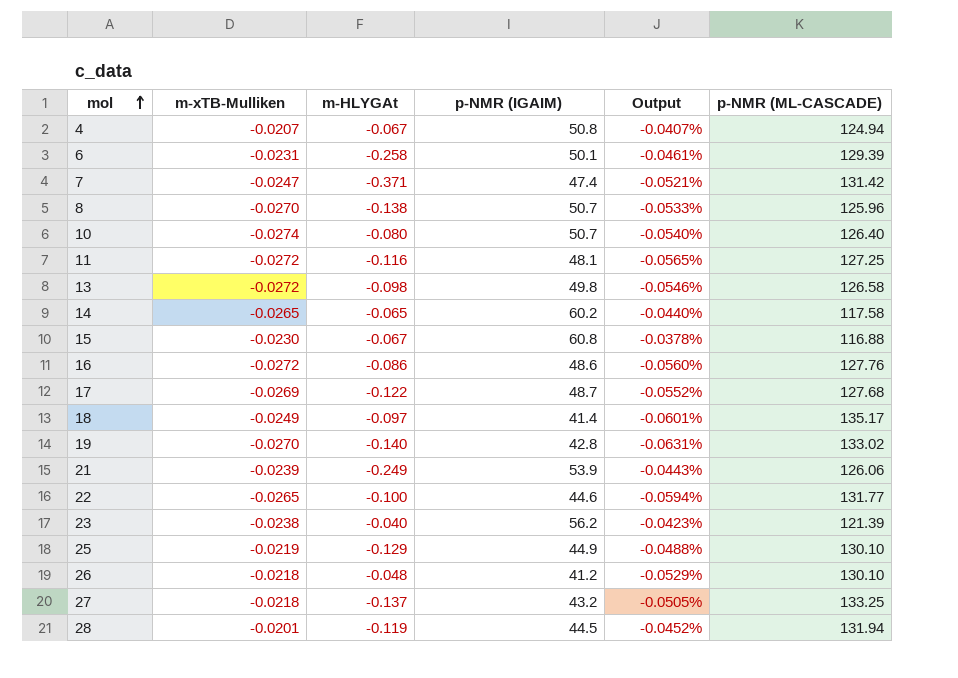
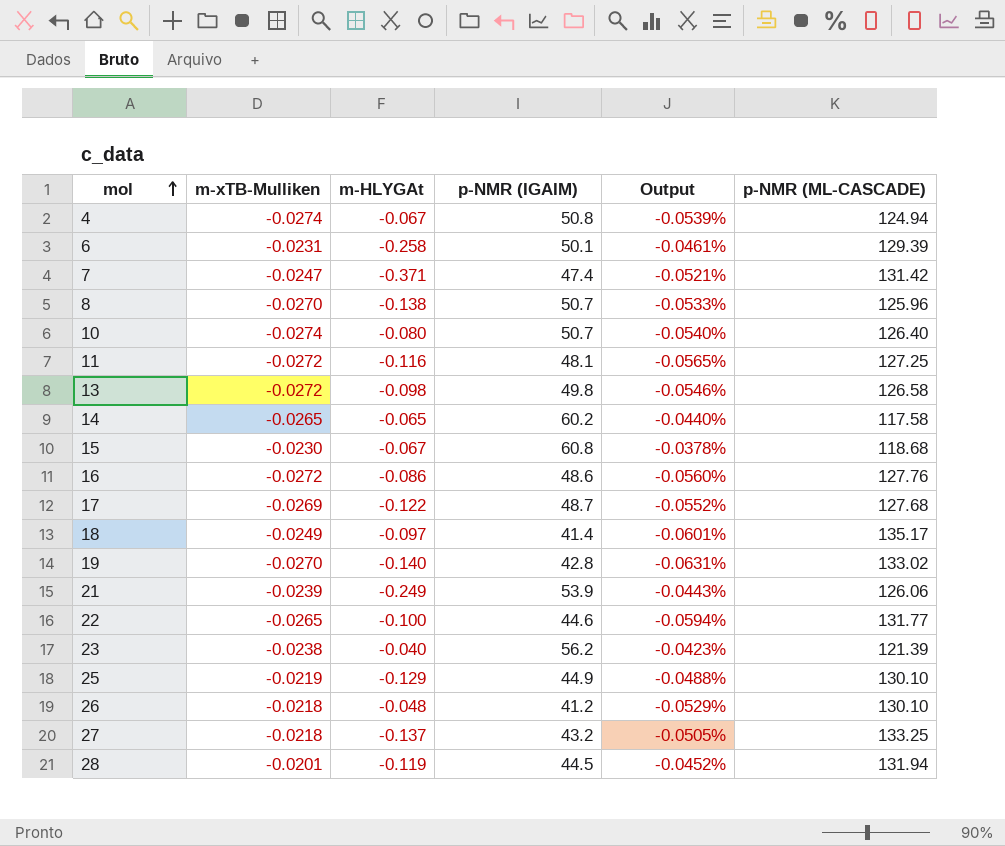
4 | m-xTB-Mulliken: -0.0207 -> -0.0274
4 | Output: -0.0407% -> -0.0539%
15 | p-NMR (ML-CASCADE): 116.88 -> 118.68

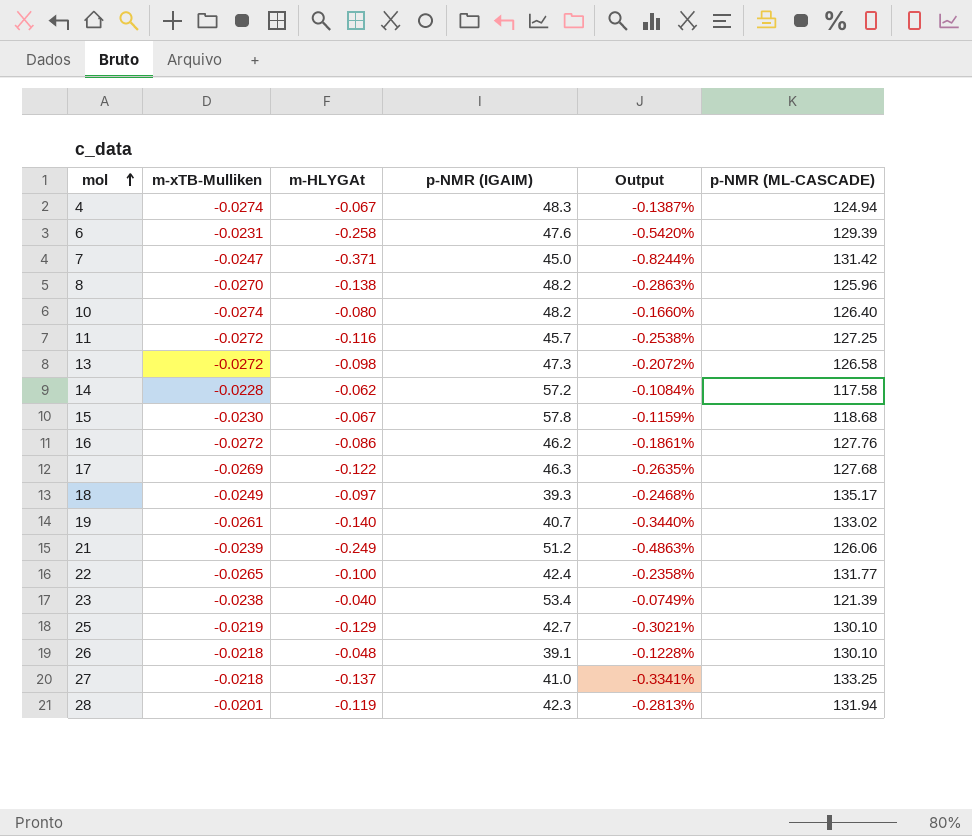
column Output | formula: [m-xTB-Mulliken] / [p-NMR (IGAIM)] -> [m-HLYGAt] / [p-NMR (IGAIM)]
4 | p-NMR (IGAIM): 50.8 -> 48.3
6 | p-NMR (IGAIM): 50.1 -> 47.6
7 | p-NMR (IGAIM): 47.4 -> 45.0
8 | p-NMR (IGAIM): 50.7 -> 48.2
10 | p-NMR (IGAIM): 50.7 -> 48.2
11 | p-NMR (IGAIM): 48.1 -> 45.7
13 | p-NMR (IGAIM): 49.8 -> 47.3
14 | m-xTB-Mulliken: -0.0265 -> -0.0228
14 | m-HLYGAt: -0.065 -> -0.062
14 | p-NMR (IGAIM): 60.2 -> 57.2
15 | p-NMR (IGAIM): 60.8 -> 57.8
16 | p-NMR (IGAIM): 48.6 -> 46.2
17 | p-NMR (IGAIM): 48.7 -> 46.3
18 | p-NMR (IGAIM): 41.4 -> 39.3
19 | m-xTB-Mulliken: -0.0270 -> -0.0261
19 | p-NMR (IGAIM): 42.8 -> 40.7
21 | p-NMR (IGAIM): 53.9 -> 51.2
22 | p-NMR (IGAIM): 44.6 -> 42.4
23 | p-NMR (IGAIM): 56.2 -> 53.4
25 | p-NMR (IGAIM): 44.9 -> 42.7
26 | p-NMR (IGAIM): 41.2 -> 39.1
27 | p-NMR (IGAIM): 43.2 -> 41.0
28 | p-NMR (IGAIM): 44.5 -> 42.3

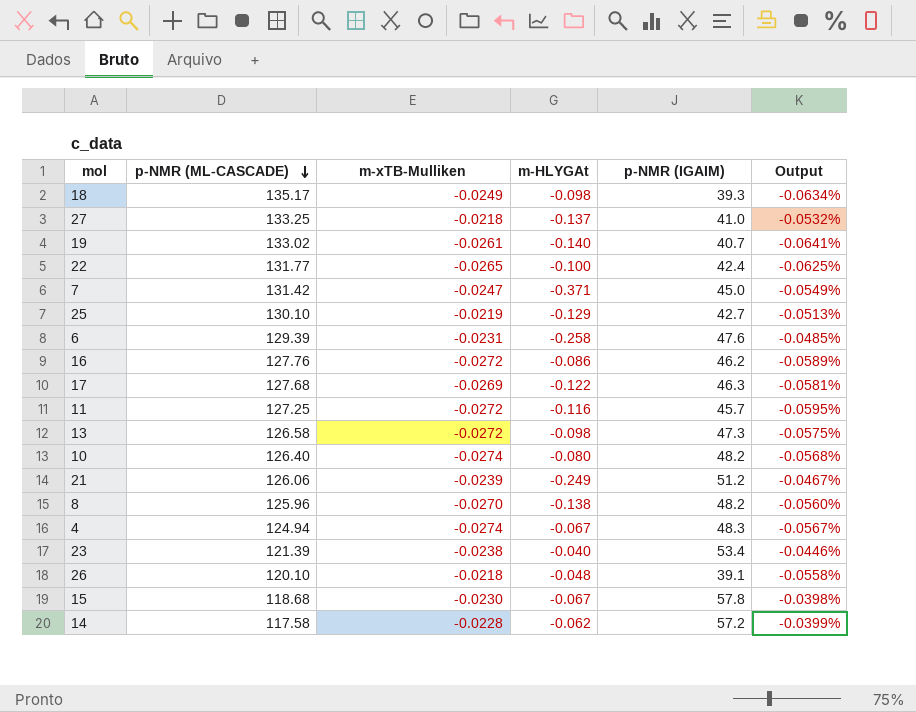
row order: mol ascending -> p-NMR (ML-CASCADE) descending
column p-NMR (ML-CASCADE) | position: 6 -> 2
column Output | formula: [m-HLYGAt] / [p-NMR (IGAIM)] -> [m-xTB-Mulliken] / [p-NMR (IGAIM)]
row 28: -0.0201 | -0.119 | 42.3 | -0.2813% | 131.94 -> none
18 | m-HLYGAt: -0.097 -> -0.098
26 | p-NMR (ML-CASCADE): 130.10 -> 120.10

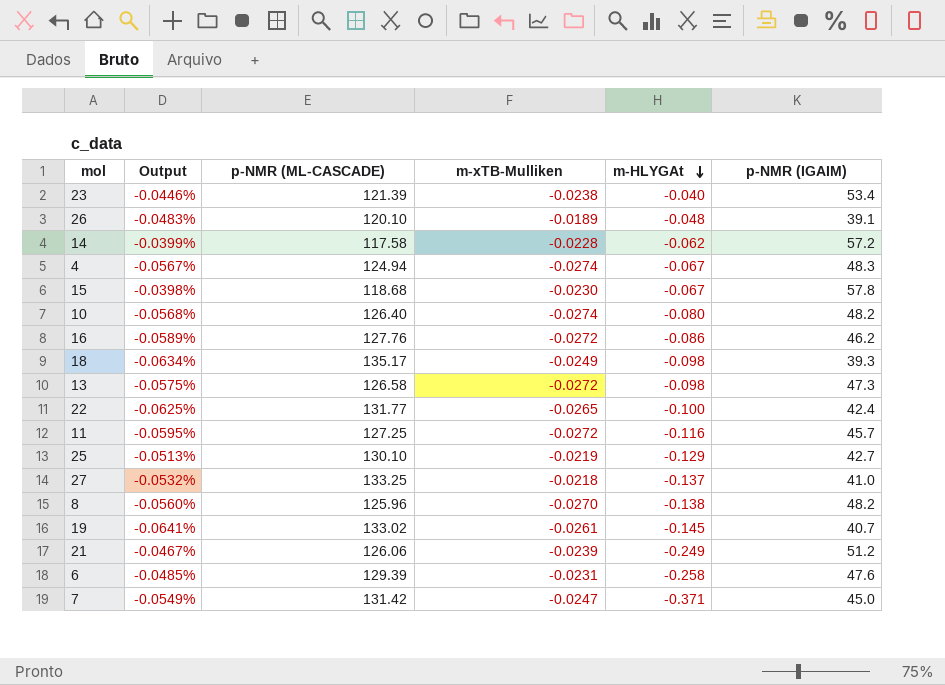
row order: p-NMR (ML-CASCADE) descending -> m-HLYGAt descending
column Output | position: 6 -> 2
row 17: 127.68 | -0.0269 | -0.122 | 46.3 | -0.0581% -> none
26 | Output: -0.0558% -> -0.0483%
26 | m-xTB-Mulliken: -0.0218 -> -0.0189
19 | m-HLYGAt: -0.140 -> -0.145

